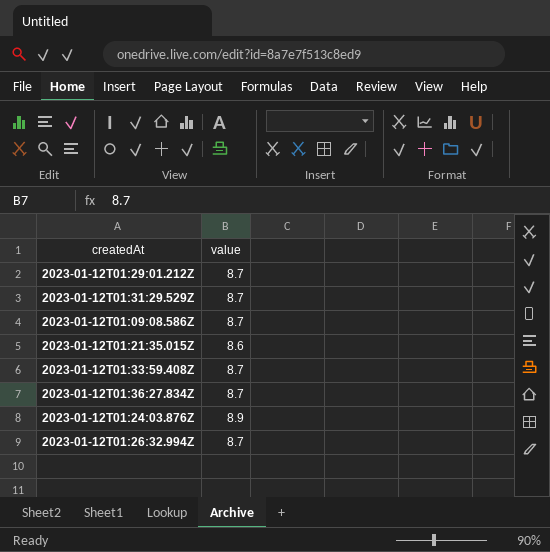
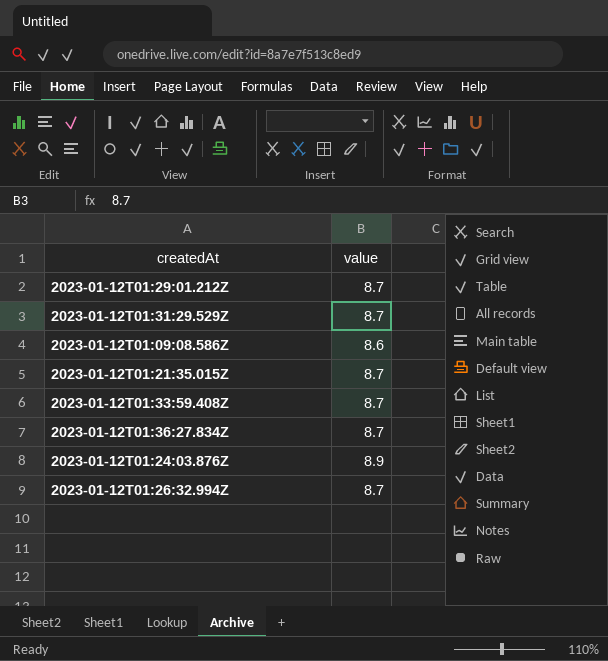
2023-01-12T01:09:08.586Z | value: 8.7 -> 8.6
2023-01-12T01:21:35.015Z | value: 8.6 -> 8.7

